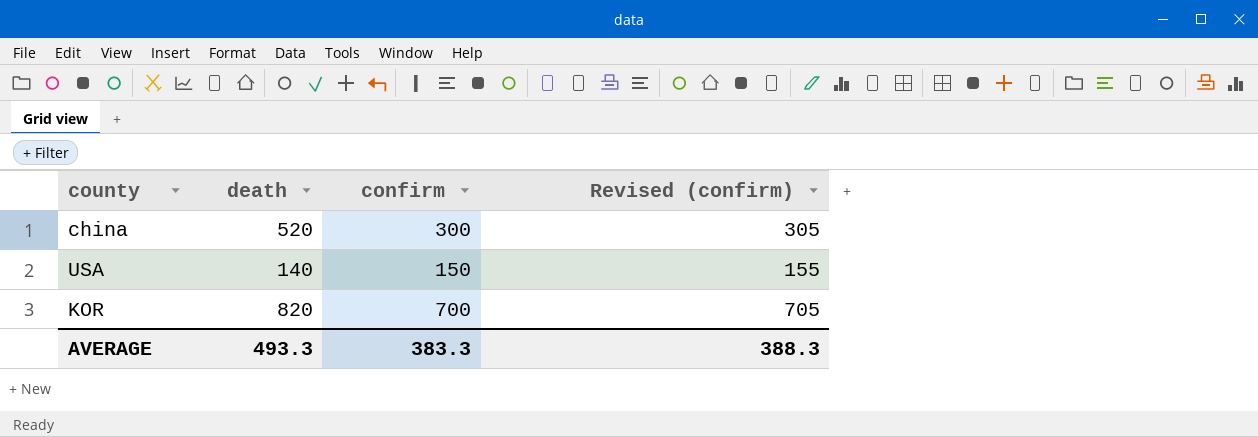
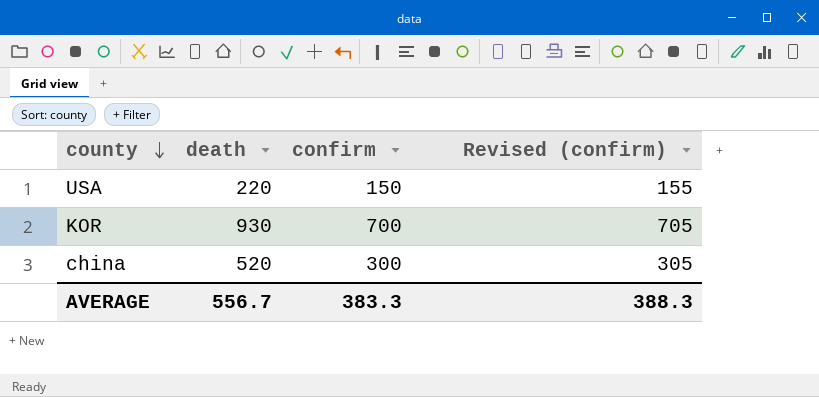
row order: none -> county descending
USA | death: 140 -> 220
KOR | death: 820 -> 930
AVERAGE | death: 493.3 -> 556.7

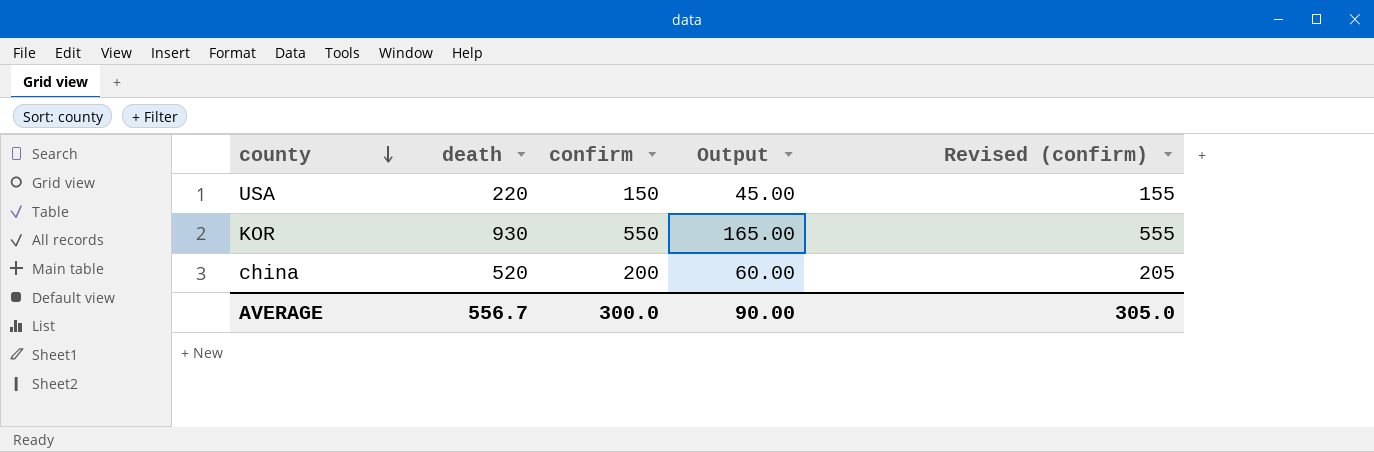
column Output | formula: none -> [confirm] * 0.3
KOR | confirm: 700 -> 550
KOR | Revised (confirm): 705 -> 555
china | confirm: 300 -> 200
china | Revised (confirm): 305 -> 205
AVERAGE | confirm: 383.3 -> 300.0
AVERAGE | Revised (confirm): 388.3 -> 305.0

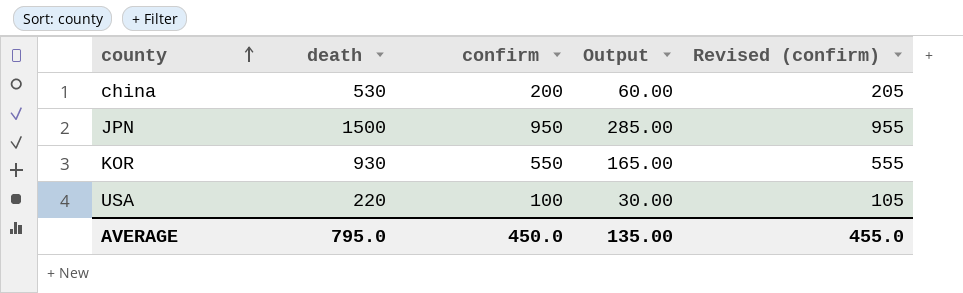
row order: county descending -> county ascending
china | death: 520 -> 530
row JPN: none -> 1500 | 950 | 285.00 | 955
USA | confirm: 150 -> 100
USA | Output: 45.00 -> 30.00
USA | Revised (confirm): 155 -> 105
AVERAGE | death: 556.7 -> 795.0
AVERAGE | confirm: 300.0 -> 450.0
AVERAGE | Output: 90.00 -> 135.00
AVERAGE | Revised (confirm): 305.0 -> 455.0

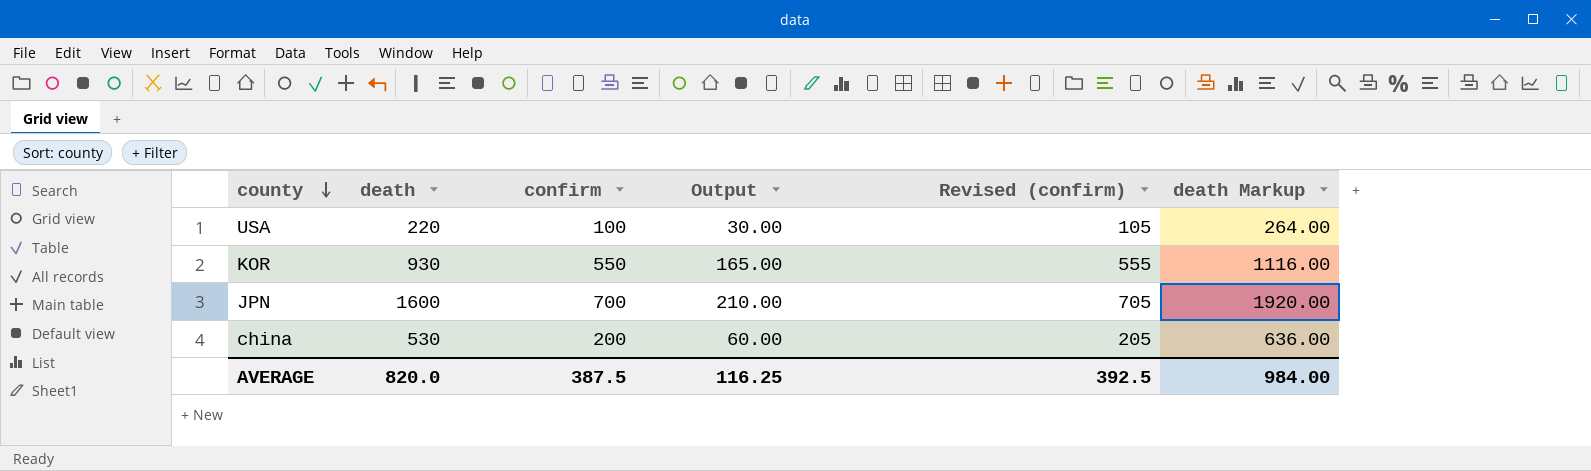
row order: county ascending -> county descending
column death Markup | formula: none -> [death] * 1.2
JPN | death: 1500 -> 1600
JPN | confirm: 950 -> 700
JPN | Output: 285.00 -> 210.00
JPN | Revised (confirm): 955 -> 705
AVERAGE | death: 795.0 -> 820.0
AVERAGE | confirm: 450.0 -> 387.5
AVERAGE | Output: 135.00 -> 116.25
AVERAGE | Revised (confirm): 455.0 -> 392.5

